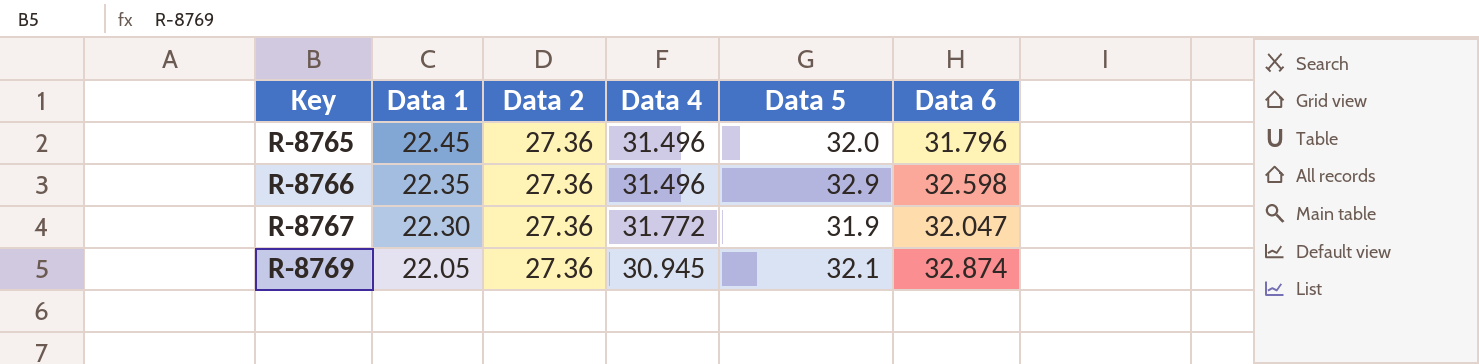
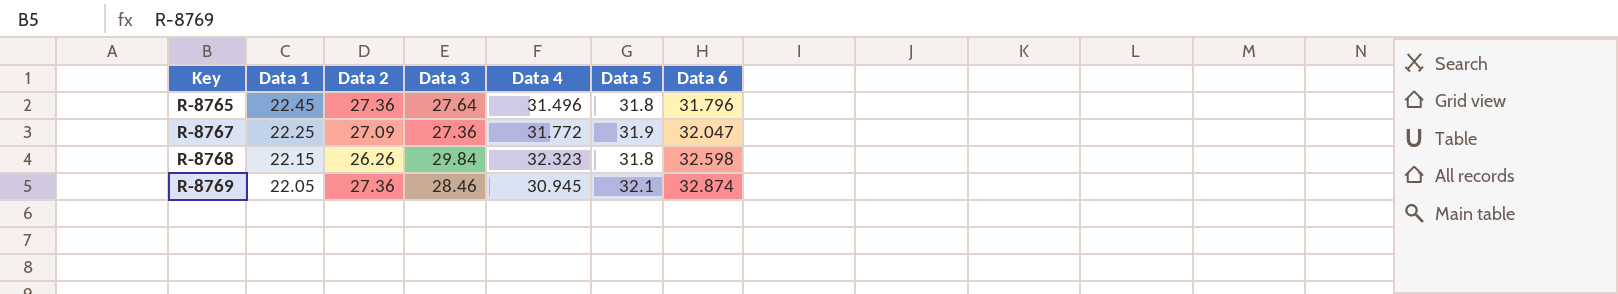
column Data 3 | position: none -> 4
row R-8766: 22.35 | 27.36 | 31.496 | 32.9 | 32.598 -> none
R-8765 | Data 5: 32.0 -> 31.8
R-8767 | Data 1: 22.30 -> 22.25
R-8767 | Data 2: 27.36 -> 27.09
row R-8768: none -> 22.15 | 26.26 | 29.84 | 32.323 | 31.8 | 32.598

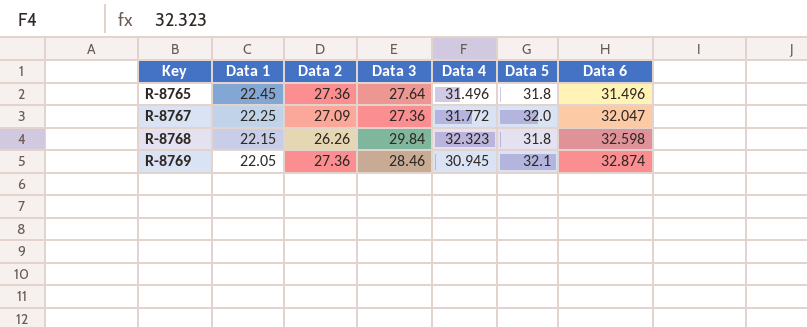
R-8765 | Data 6: 31.796 -> 31.496
R-8767 | Data 5: 31.9 -> 32.0

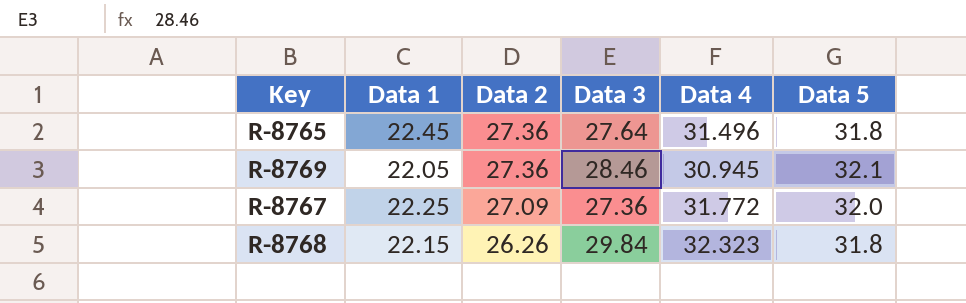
row order: Key ascending -> Data 2 descending
column Data 6 | position: 7 -> none

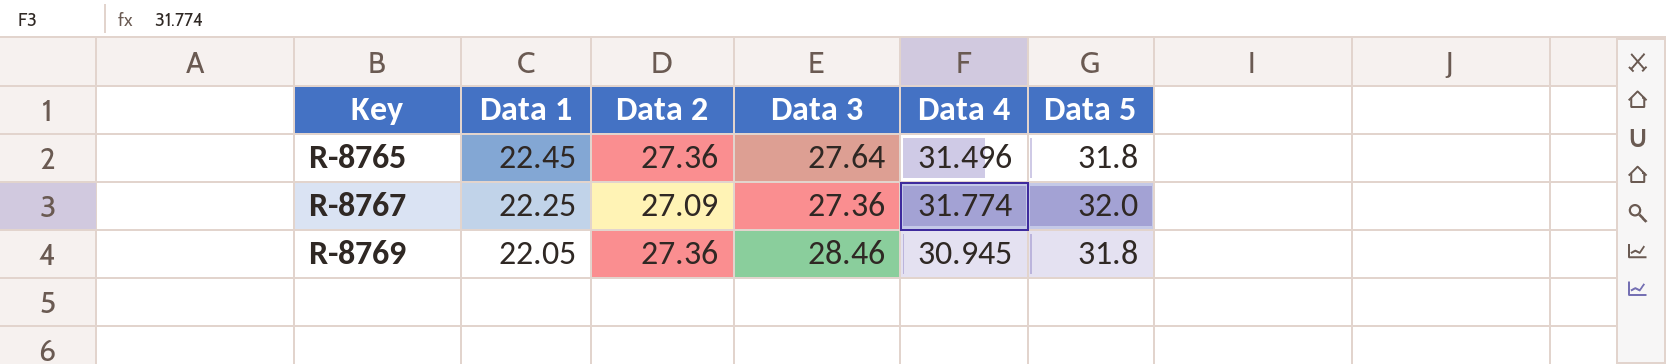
row order: Data 2 descending -> Key ascending
row R-8768: 22.15 | 26.26 | 29.84 | 32.323 | 31.8 -> none
R-8767 | Data 4: 31.772 -> 31.774
R-8769 | Data 5: 32.1 -> 31.8

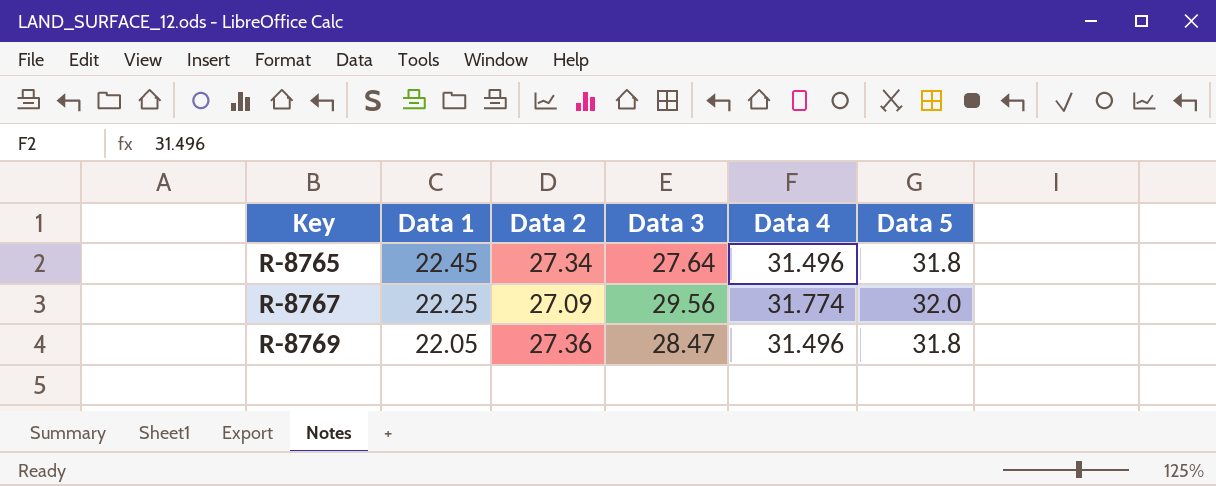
R-8765 | Data 2: 27.36 -> 27.34
R-8767 | Data 3: 27.36 -> 29.56
R-8769 | Data 3: 28.46 -> 28.47
R-8769 | Data 4: 30.945 -> 31.496

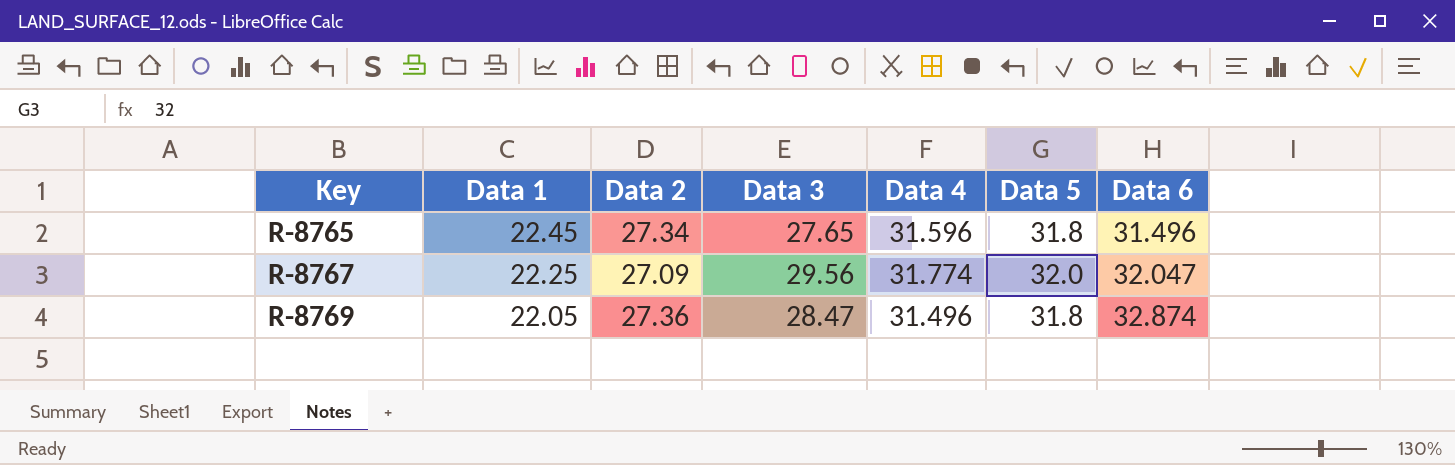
column Data 6 | position: none -> 7
R-8765 | Data 3: 27.64 -> 27.65
R-8765 | Data 4: 31.496 -> 31.596

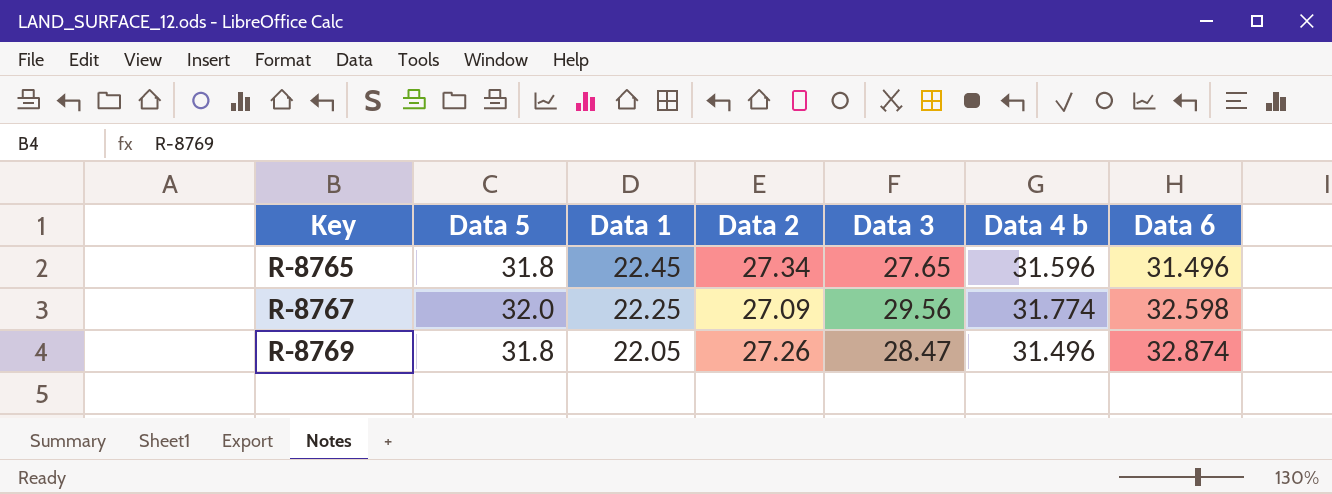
column Data 5 | position: 6 -> 2
column name: Data 4 -> Data 4 b
R-8767 | Data 6: 32.047 -> 32.598
R-8769 | Data 2: 27.36 -> 27.26

